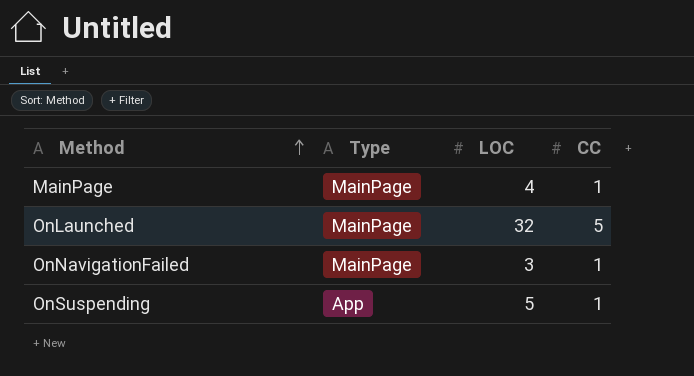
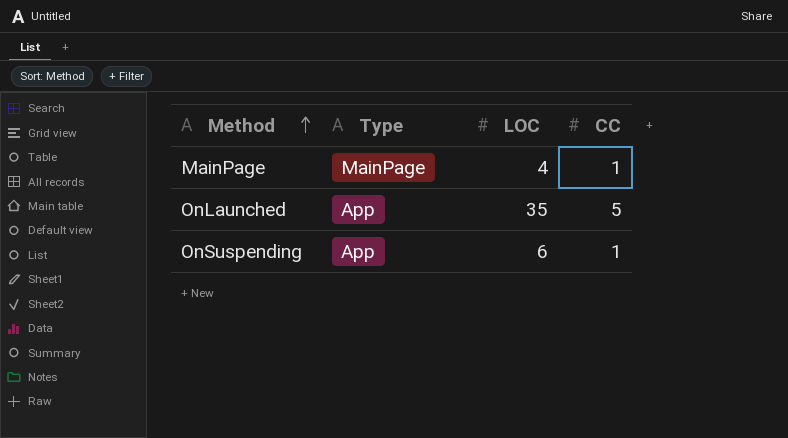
row OnNavigationFailed: MainPage | 3 | 1 -> none
OnLaunched | Type: MainPage -> App
OnLaunched | LOC: 32 -> 35
OnSuspending | LOC: 5 -> 6

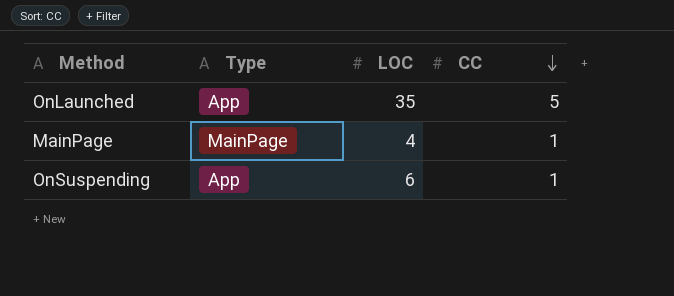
row order: Method ascending -> CC descending

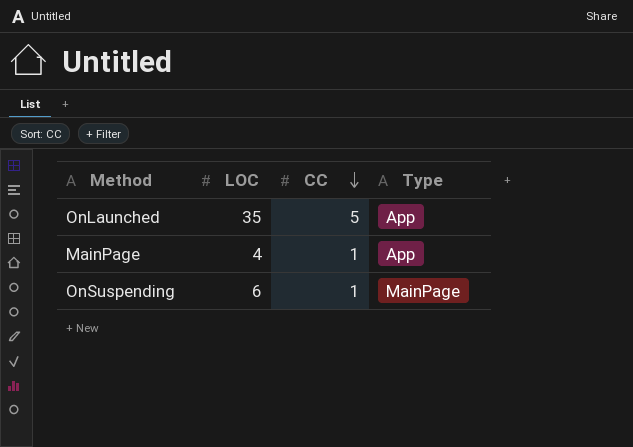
column Type | position: 2 -> 4
MainPage | Type: MainPage -> App
OnSuspending | Type: App -> MainPage

